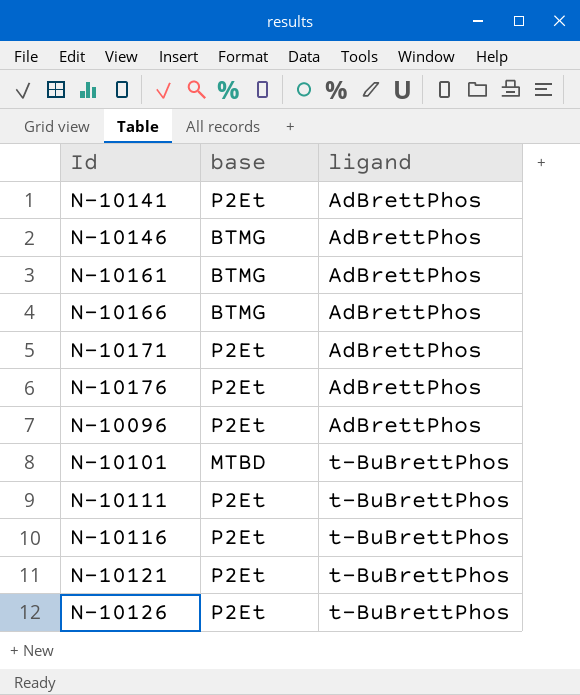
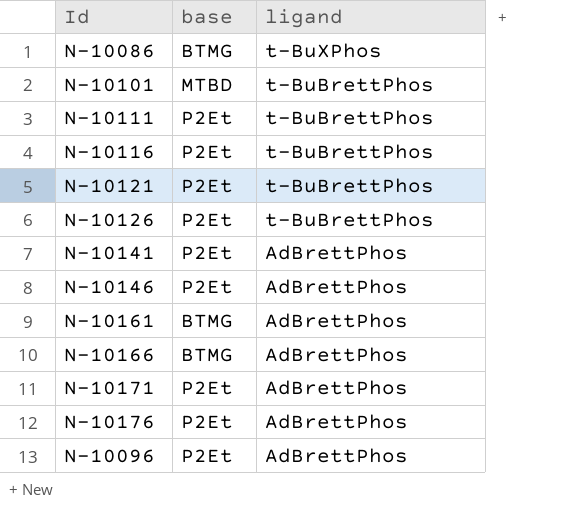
row order: ligand ascending -> ligand descending
row N-10086: none -> BTMG | t-BuXPhos
N-10146 | base: BTMG -> P2Et

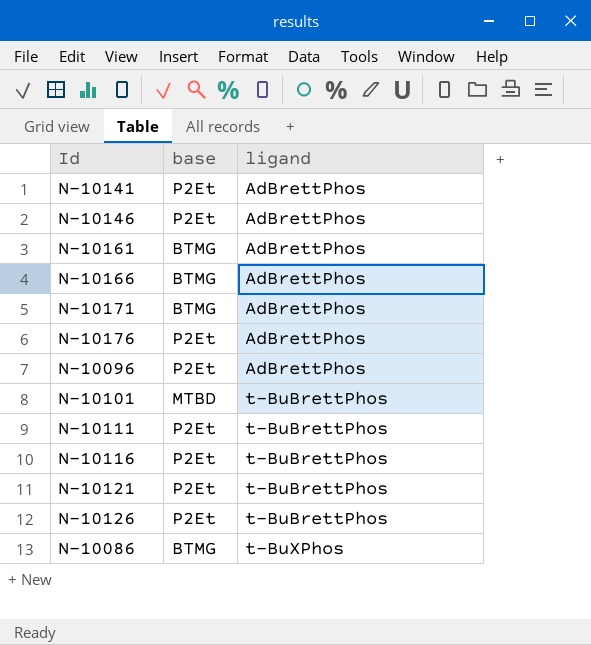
row order: ligand descending -> ligand ascending
N-10171 | base: P2Et -> BTMG

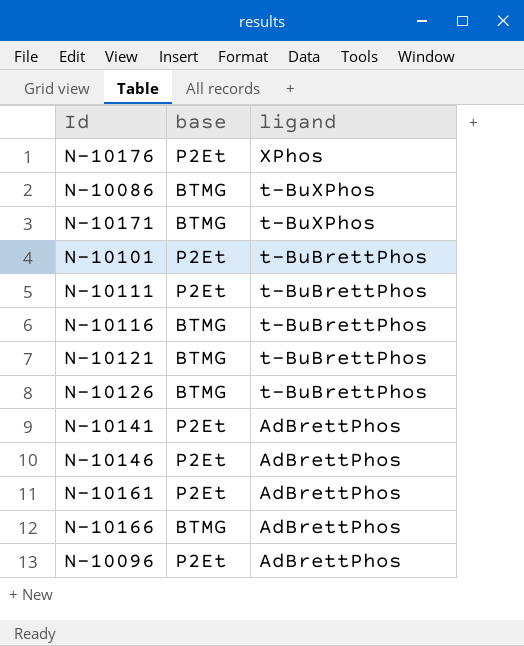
row order: ligand ascending -> ligand descending
N-10176 | ligand: AdBrettPhos -> XPhos
N-10171 | ligand: AdBrettPhos -> t-BuXPhos
N-10101 | base: MTBD -> P2Et
N-10116 | base: P2Et -> BTMG
N-10121 | base: P2Et -> BTMG
N-10126 | base: P2Et -> BTMG
N-10161 | base: BTMG -> P2Et

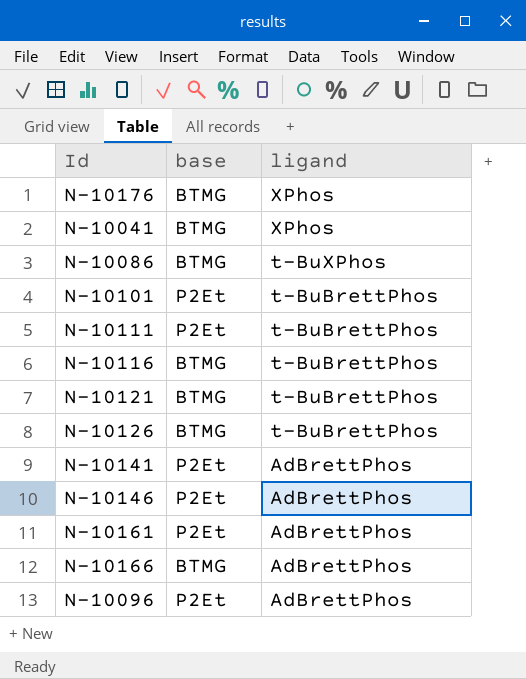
row N-10171: BTMG | t-BuXPhos -> none
N-10176 | base: P2Et -> BTMG
row N-10041: none -> BTMG | XPhos

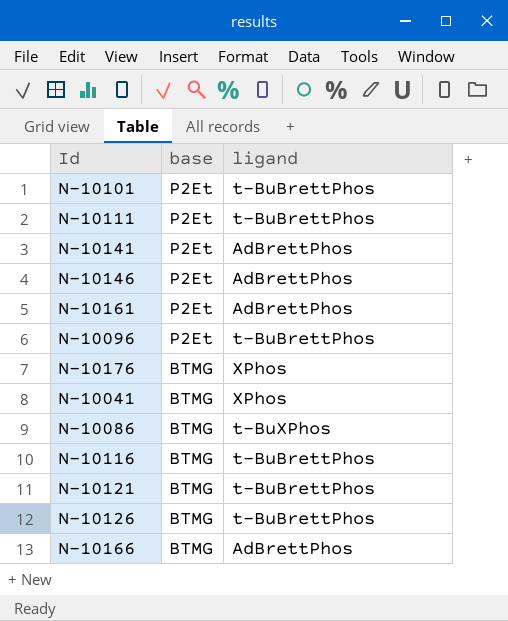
row order: ligand descending -> base descending
N-10096 | ligand: AdBrettPhos -> t-BuBrettPhos

